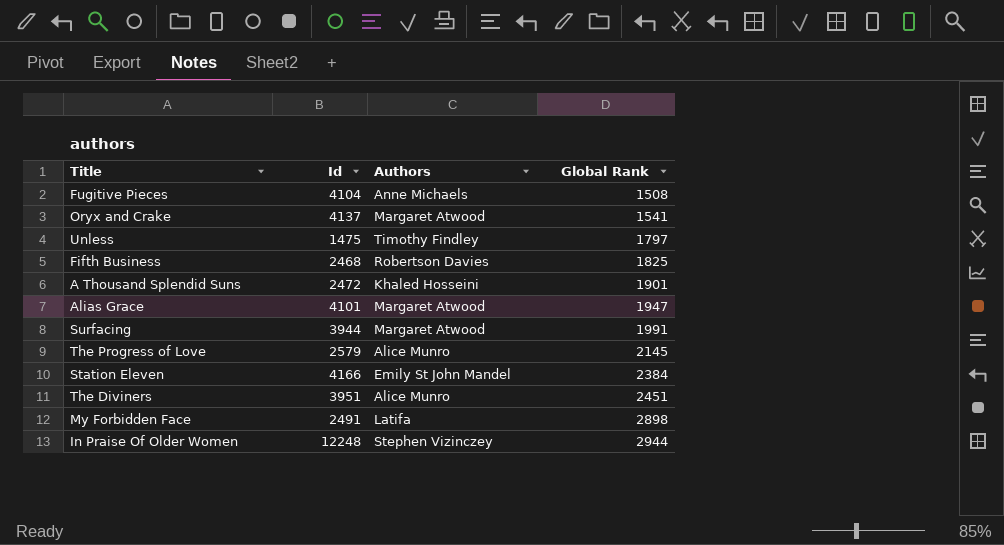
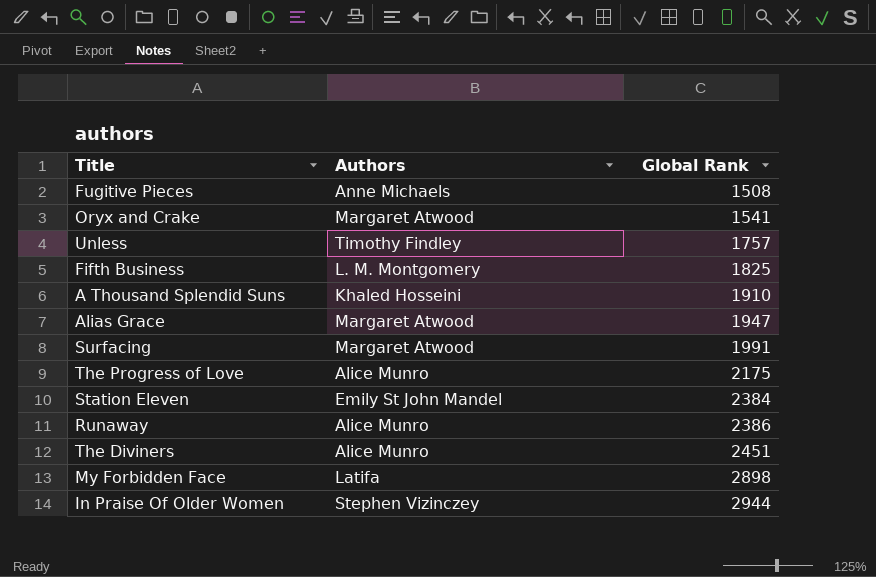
column Id | position: 2 -> none
Unless | Global Rank: 1797 -> 1757
Fifth Business | Authors: Robertson Davies -> L. M. Montgomery
A Thousand Splendid Suns | Global Rank: 1901 -> 1910
The Progress of Love | Global Rank: 2145 -> 2175
row Runaway: none -> Alice Munro | 2386

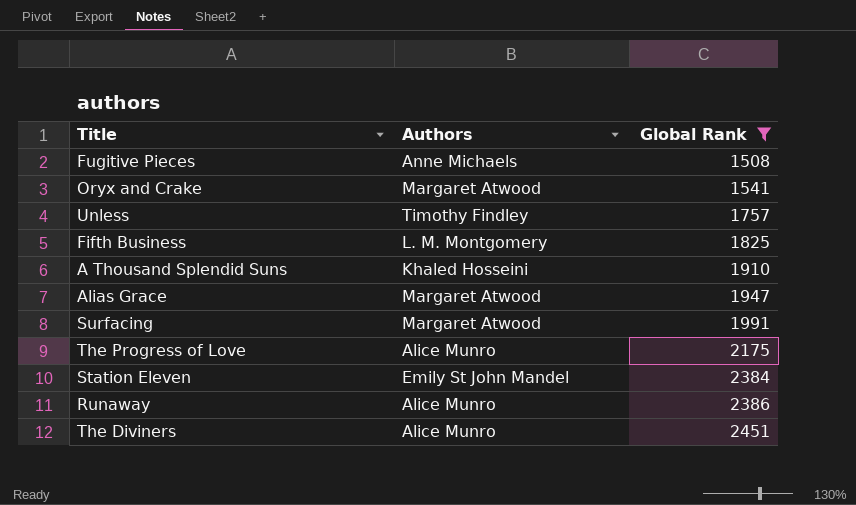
filter: none -> Global Rank <= 2451

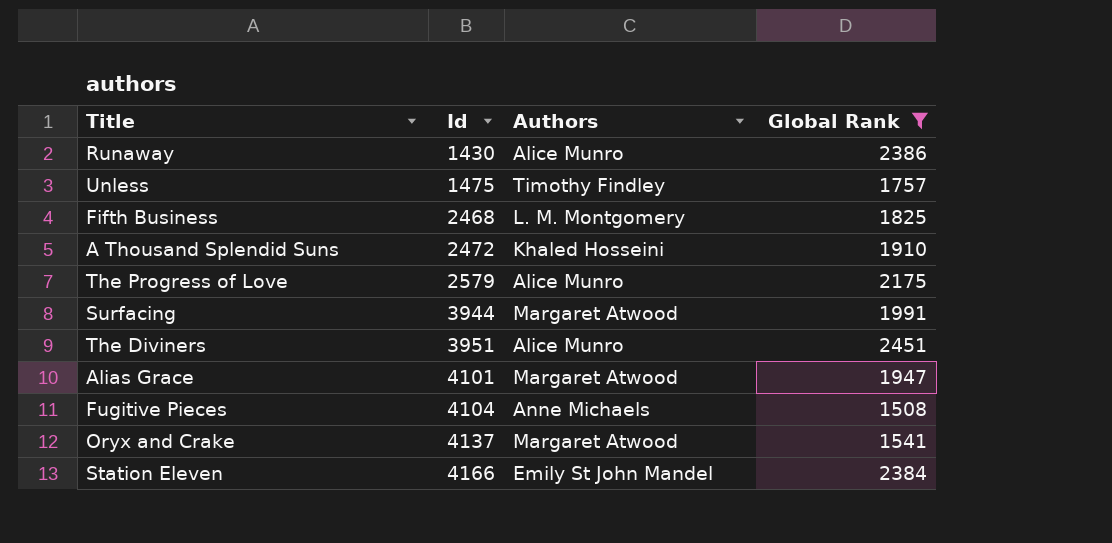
row order: Global Rank ascending -> Id ascending
column Id | position: none -> 2

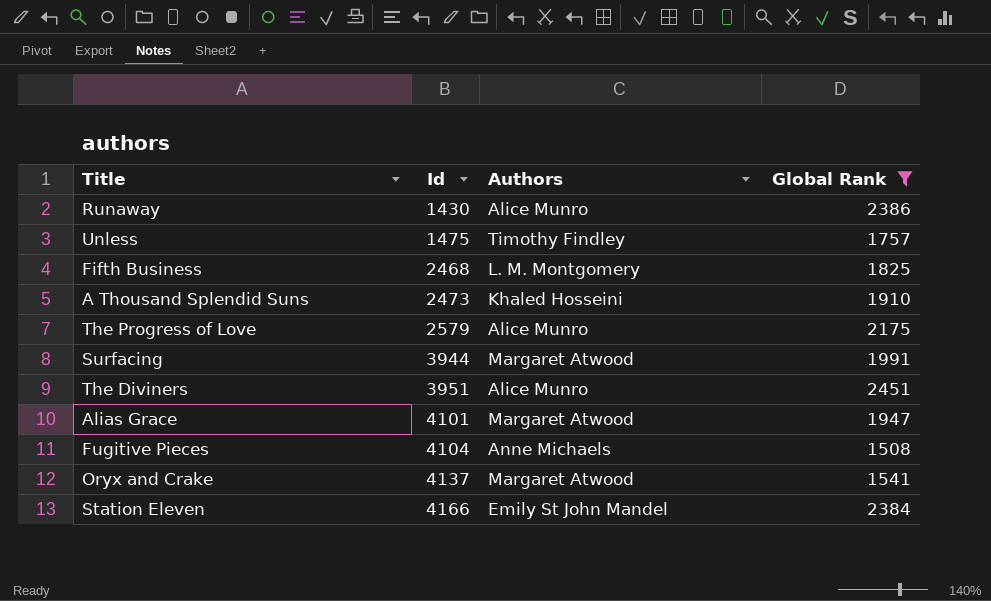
A Thousand Splendid Suns | Id: 2472 -> 2473

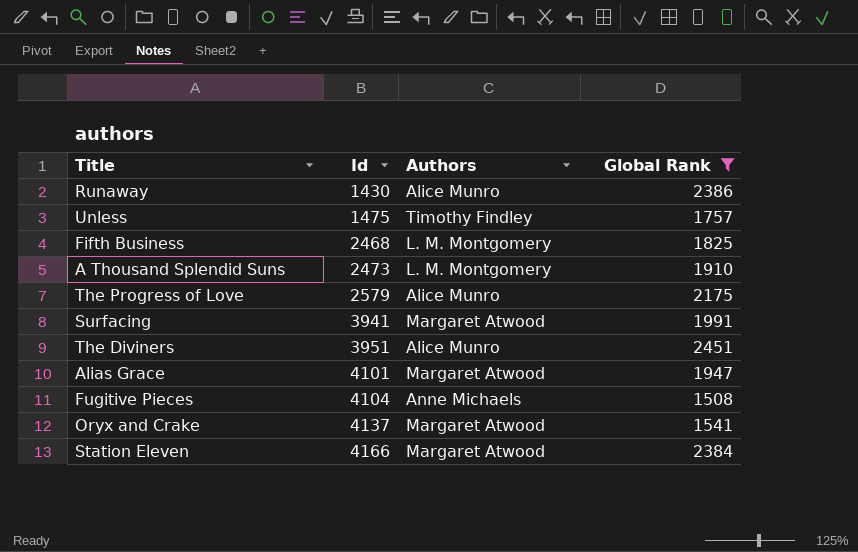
A Thousand Splendid Suns | Authors: Khaled Hosseini -> L. M. Montgomery
Surfacing | Id: 3944 -> 3941
Station Eleven | Authors: Emily St John Mandel -> Margaret Atwood

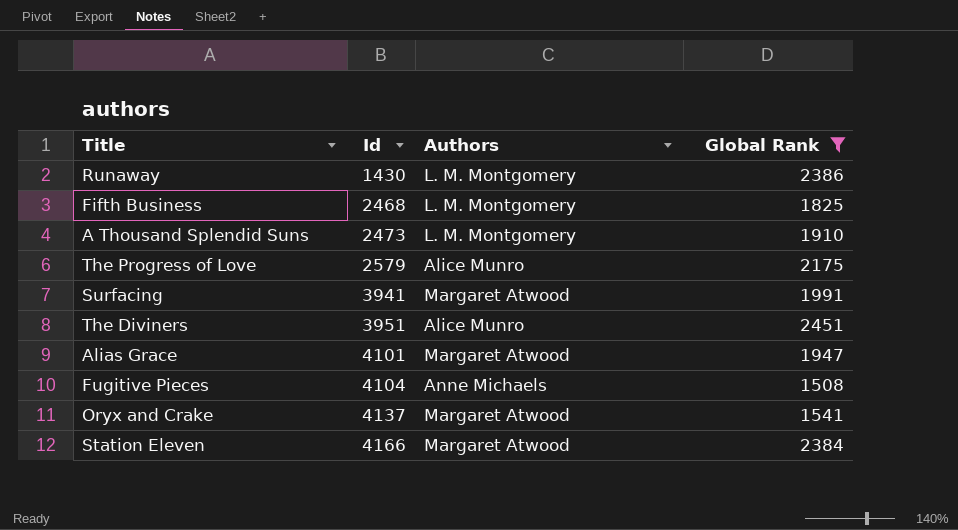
row Unless: 1475 | Timothy Findley | 1757 -> none
Runaway | Authors: Alice Munro -> L. M. Montgomery

